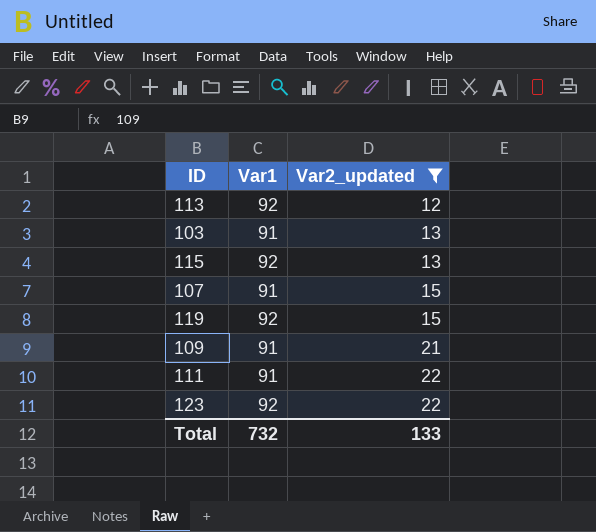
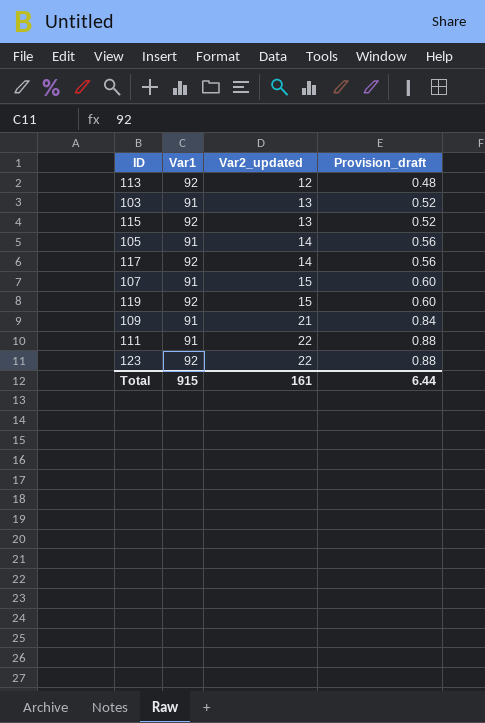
filter: Var2_updated != 14 -> none
column Provision_draft | formula: none -> [Var2_updated] * 0.04
Total | Var1: 732 -> 915
Total | Var2_updated: 133 -> 161

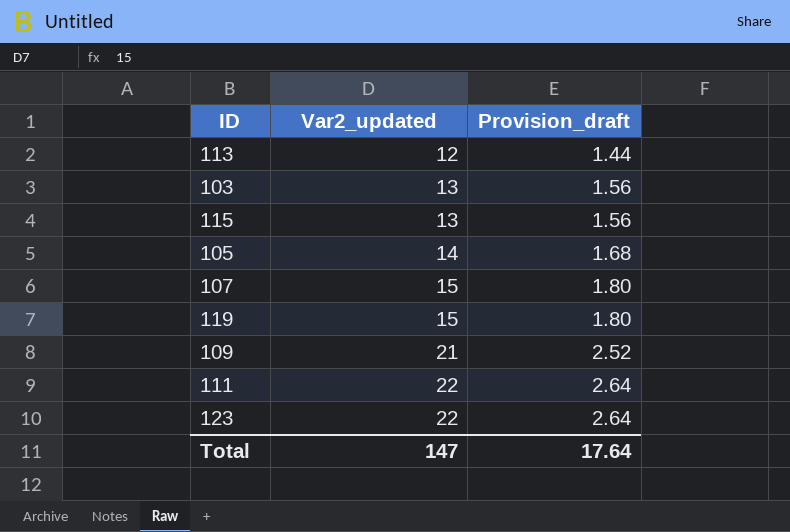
column Var1 | position: 2 -> none
column Provision_draft | formula: [Var2_updated] * 0.04 -> [Var2_updated] * 0.12
row 117: 92 | 14 | 0.56 -> none
Total | Var2_updated: 161 -> 147
Total | Provision_draft: 6.44 -> 17.64

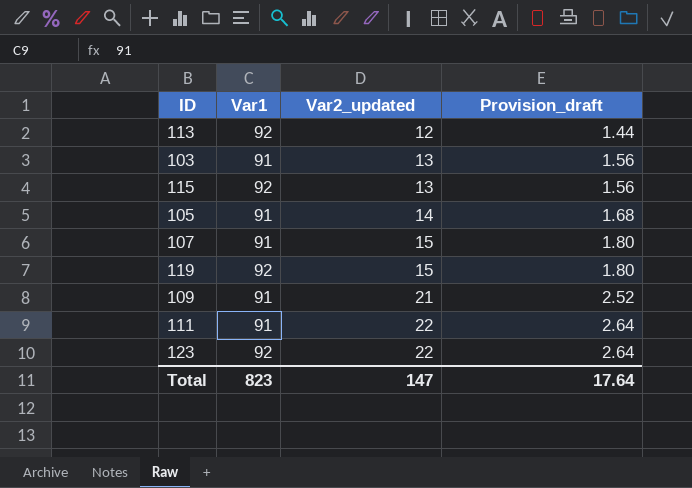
column Var1 | position: none -> 2

